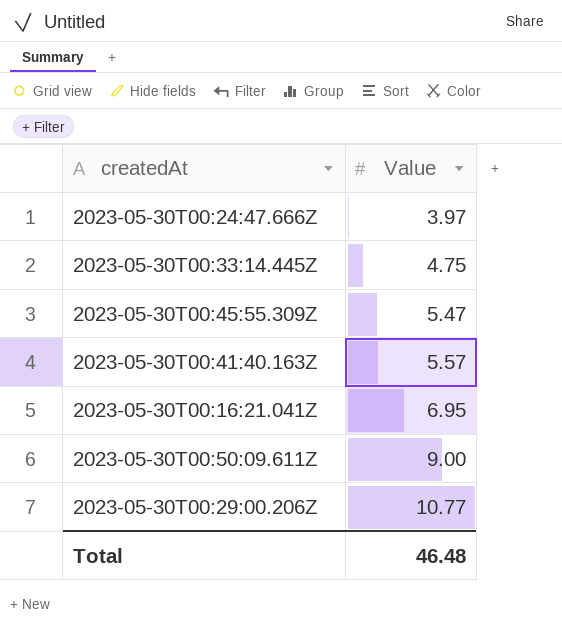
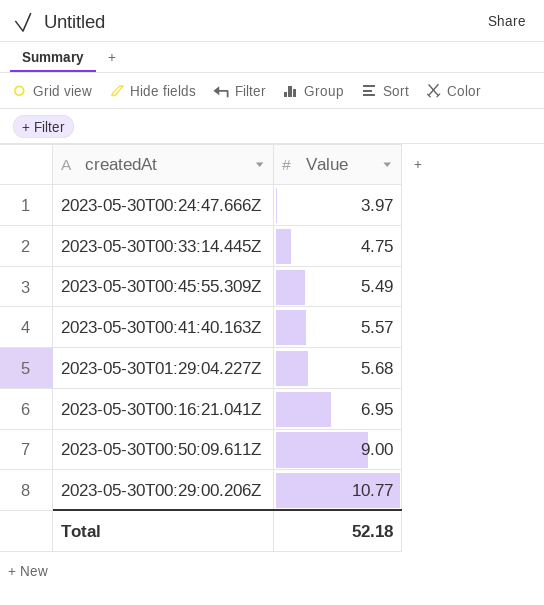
2023-05-30T00:45:55.309Z | Value: 5.47 -> 5.49
row 2023-05-30T01:29:04.227Z: none -> 5.68
Total | Value: 46.48 -> 52.18

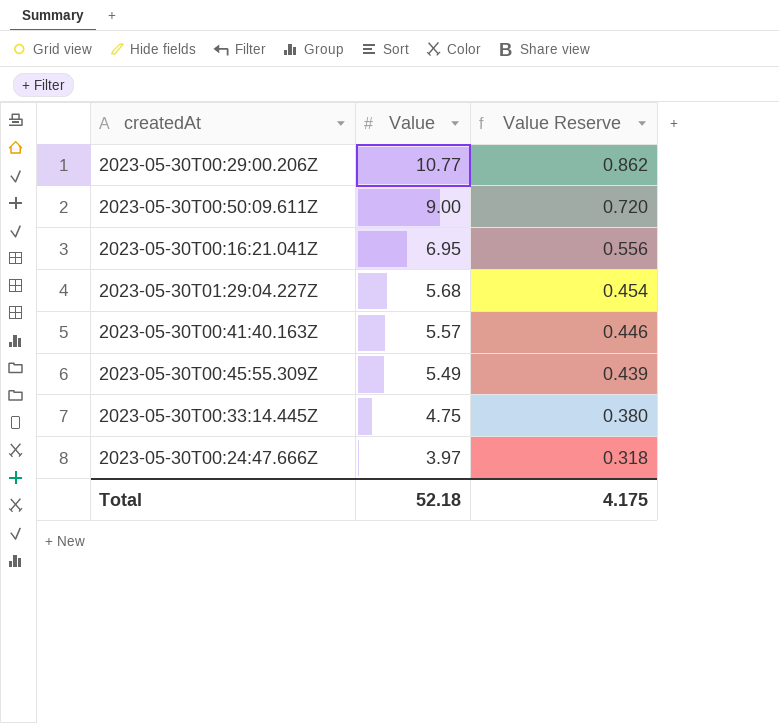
row order: Value ascending -> Value descending
column Value Reserve | formula: none -> [Value] * 0.08

